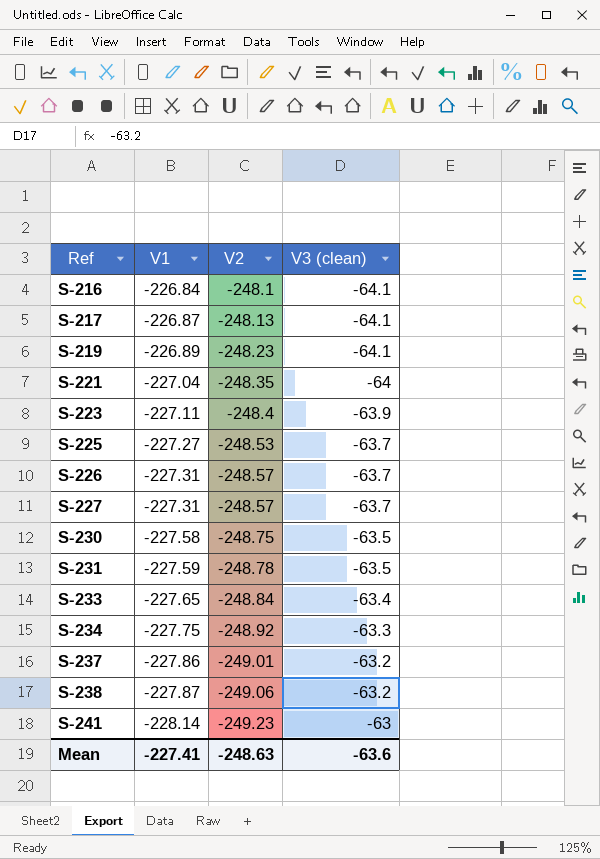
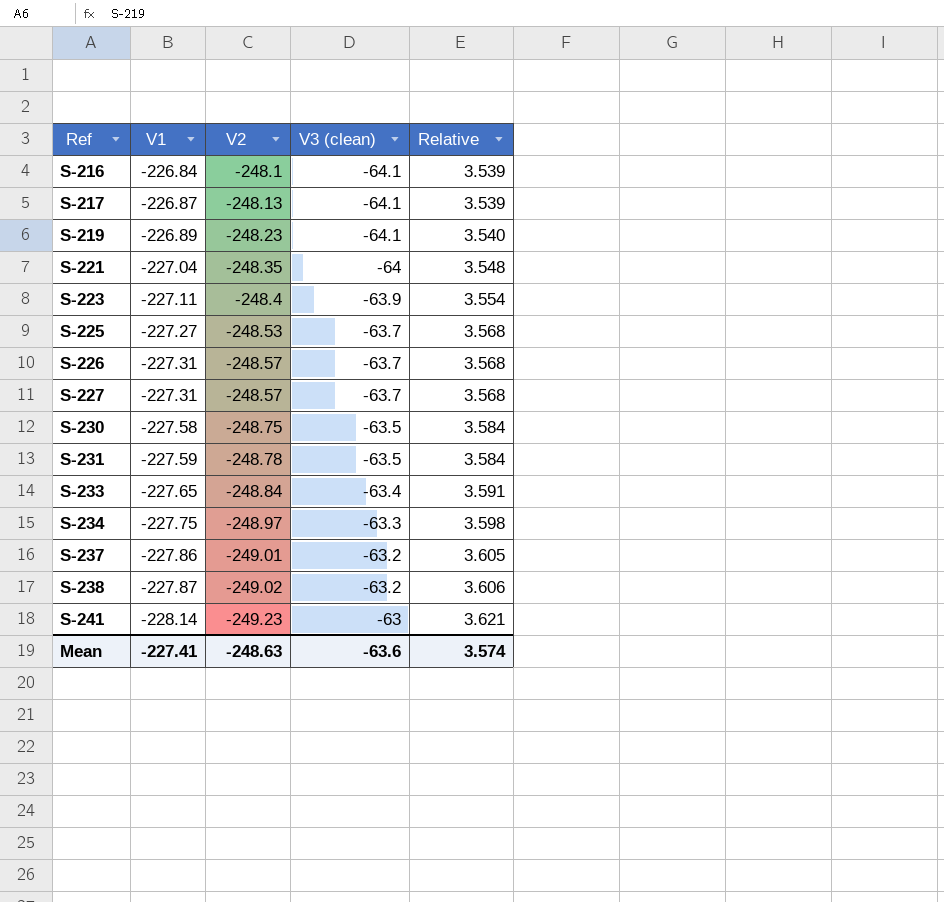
column Relative | formula: none -> [V1] / [V3 (clean)]
S-234 | V2: -248.92 -> -248.97
S-238 | V2: -249.06 -> -249.02

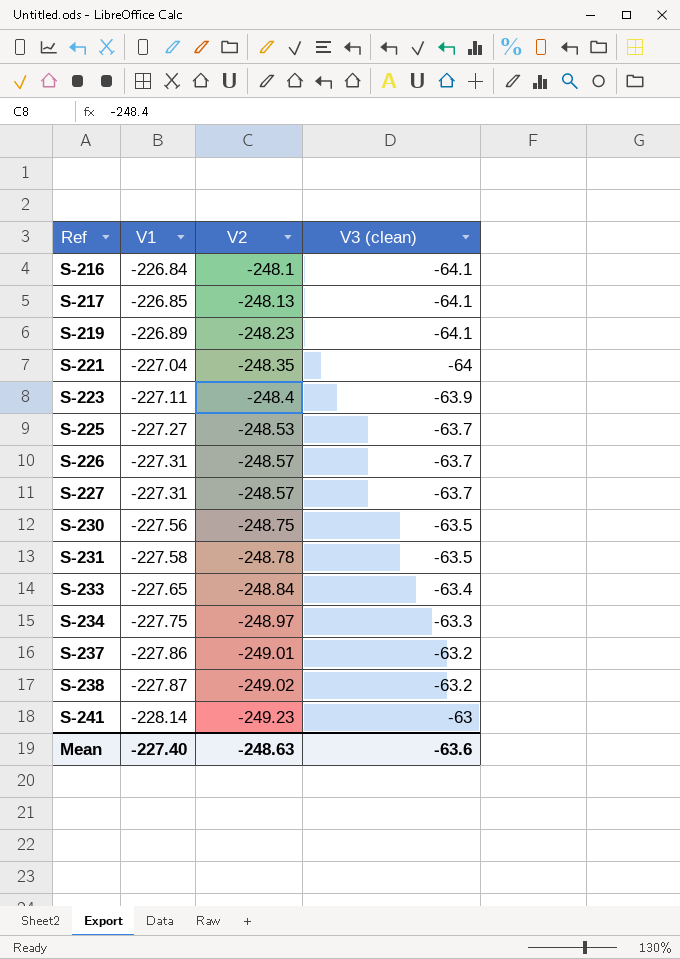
column Relative | formula: [V1] / [V3 (clean)] -> none
S-217 | V1: -226.87 -> -226.85
S-230 | V1: -227.58 -> -227.56
S-231 | V1: -227.59 -> -227.58
Mean | V1: -227.41 -> -227.40

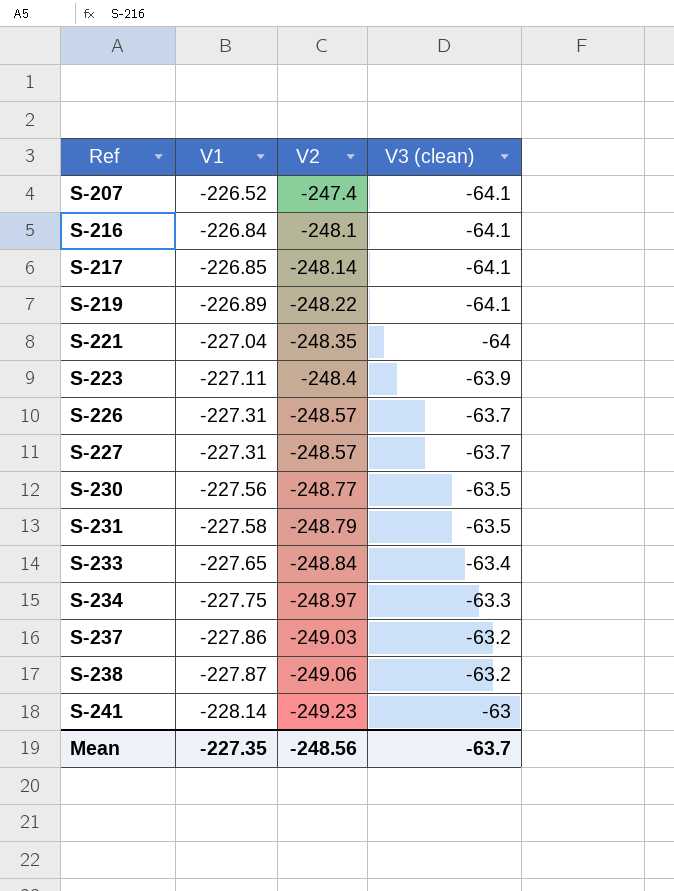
row S-225: -227.27 | -248.53 | -63.7 -> none
row S-207: none -> -226.52 | -247.4 | -64.1
S-217 | V2: -248.13 -> -248.14
S-219 | V2: -248.23 -> -248.22
S-230 | V2: -248.75 -> -248.77
S-231 | V2: -248.78 -> -248.79
S-237 | V2: -249.01 -> -249.03
S-238 | V2: -249.02 -> -249.06
Mean | V1: -227.40 -> -227.35
Mean | V2: -248.63 -> -248.56
Mean | V3 (clean): -63.6 -> -63.7

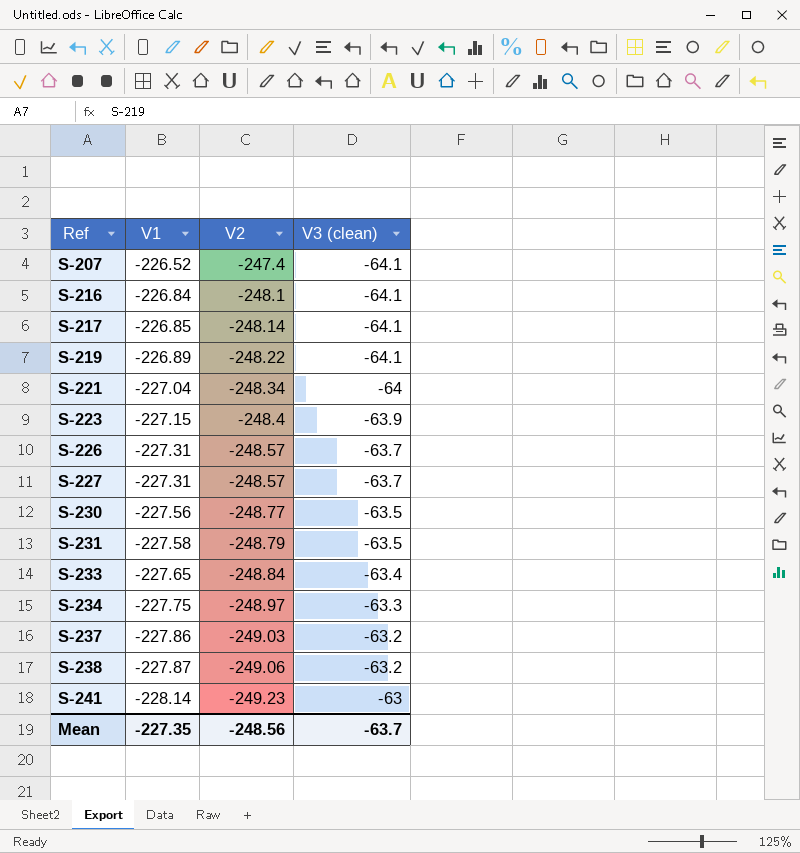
S-221 | V2: -248.35 -> -248.34
S-223 | V1: -227.11 -> -227.15

